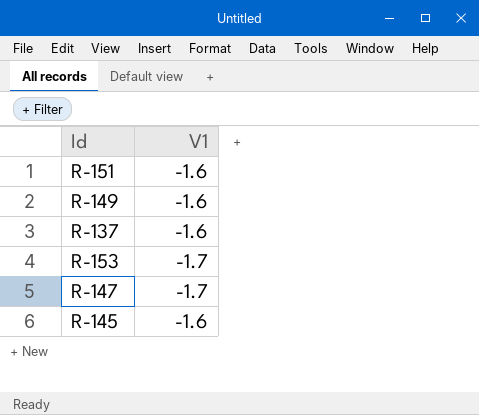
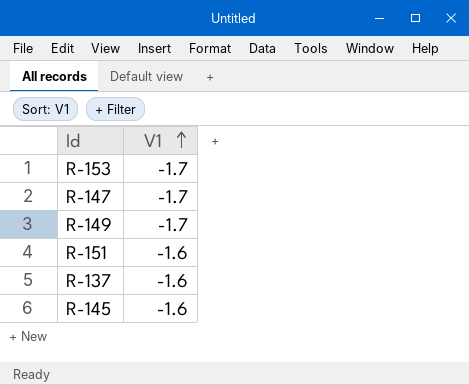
row order: none -> V1 ascending
R-149 | V1: -1.6 -> -1.7

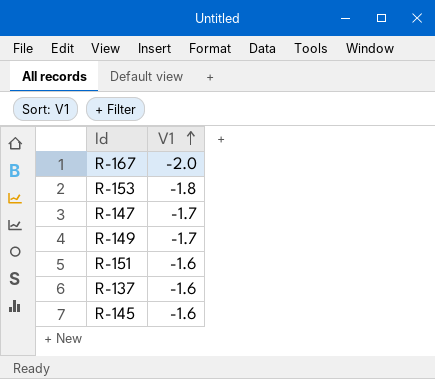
row R-167: none -> -2.0
R-153 | V1: -1.7 -> -1.8

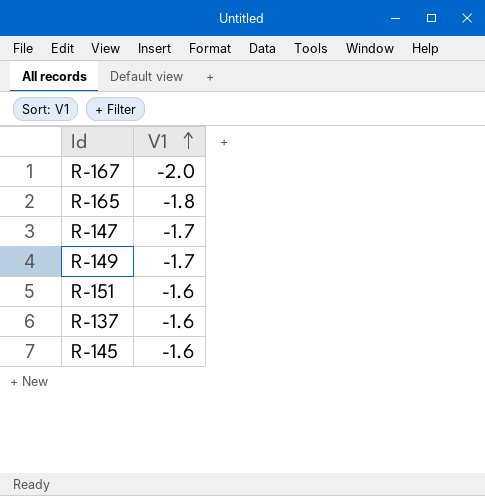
row R-153: -1.8 -> none
row R-165: none -> -1.8

